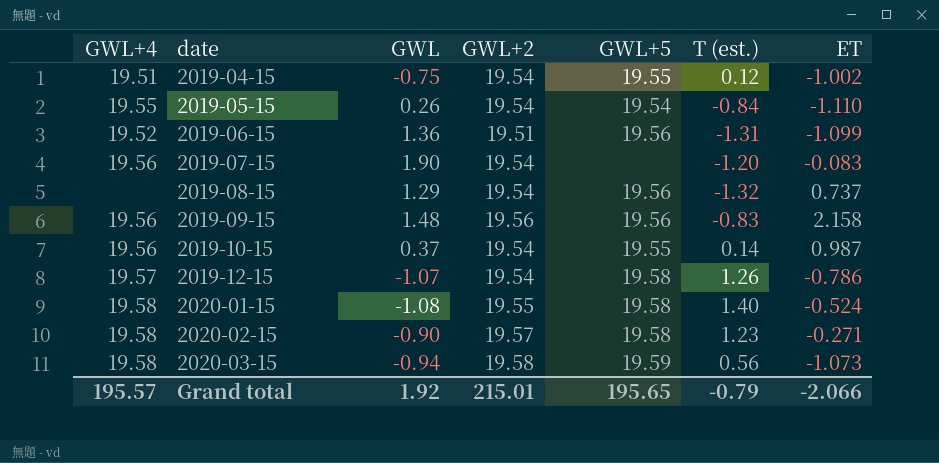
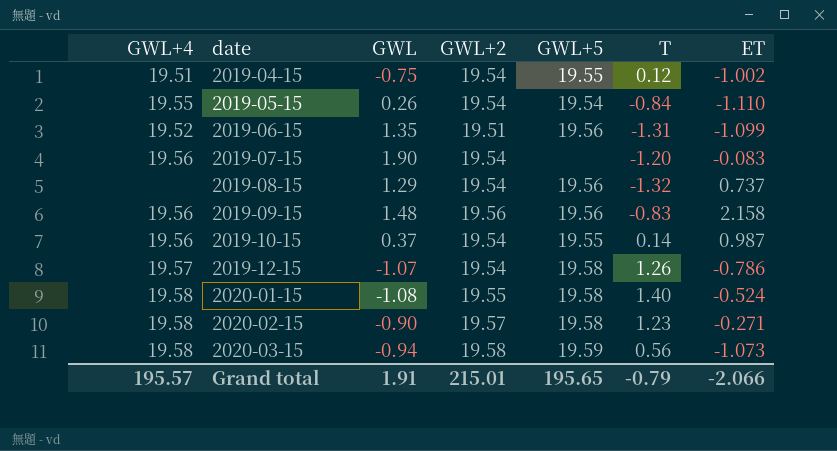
column name: T (est.) -> T
2019-06-15 | GWL: 1.36 -> 1.35
Grand total | GWL: 1.92 -> 1.91

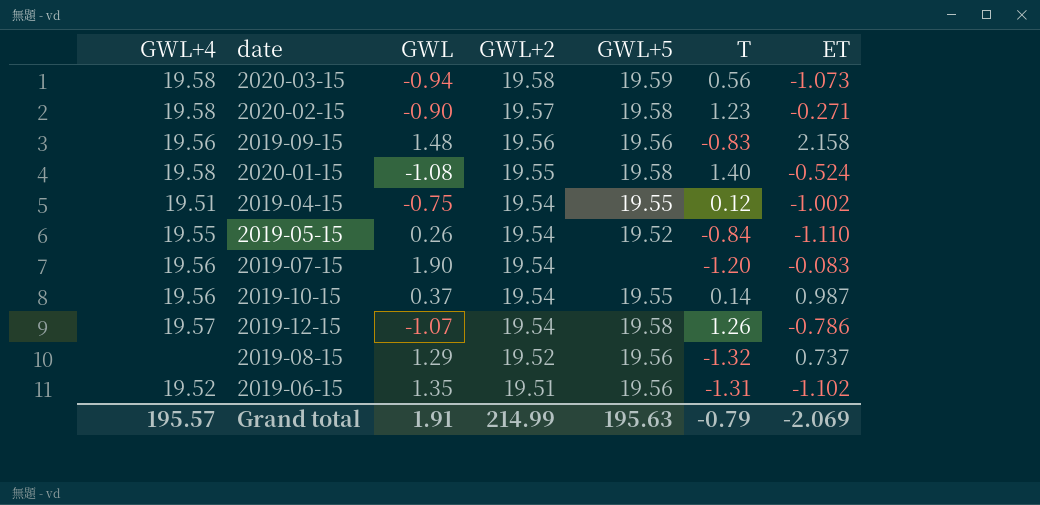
row order: date ascending -> GWL+2 descending
2019-05-15 | GWL+5: 19.54 -> 19.52
2019-08-15 | GWL+2: 19.54 -> 19.52
2019-06-15 | ET: -1.099 -> -1.102
Grand total | GWL+2: 215.01 -> 214.99
Grand total | GWL+5: 195.65 -> 195.63
Grand total | ET: -2.066 -> -2.069

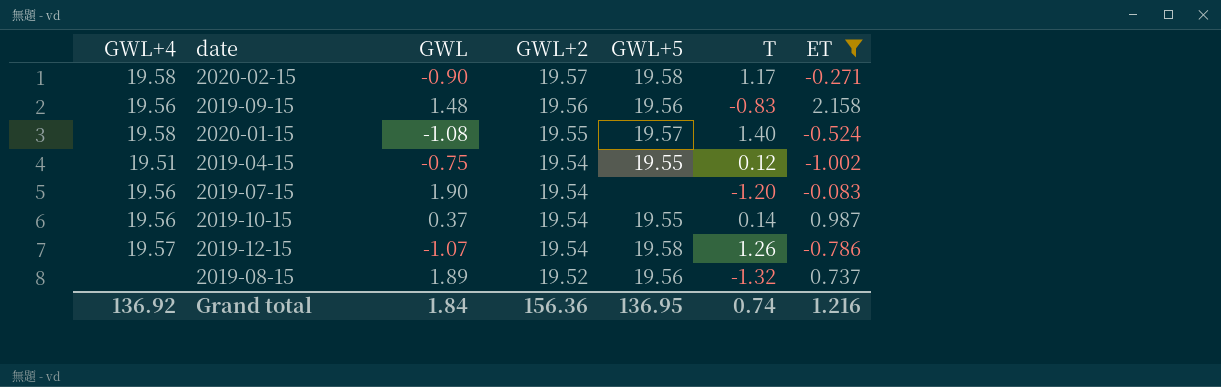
filter: none -> ET >= -1.002
2020-02-15 | T: 1.23 -> 1.17
2020-01-15 | GWL+5: 19.58 -> 19.57
2019-08-15 | GWL: 1.29 -> 1.89
Grand total | GWL+4: 195.57 -> 136.92
Grand total | GWL: 1.91 -> 1.84
Grand total | GWL+2: 214.99 -> 156.36
Grand total | GWL+5: 195.63 -> 136.95
Grand total | T: -0.79 -> 0.74
Grand total | ET: -2.069 -> 1.216

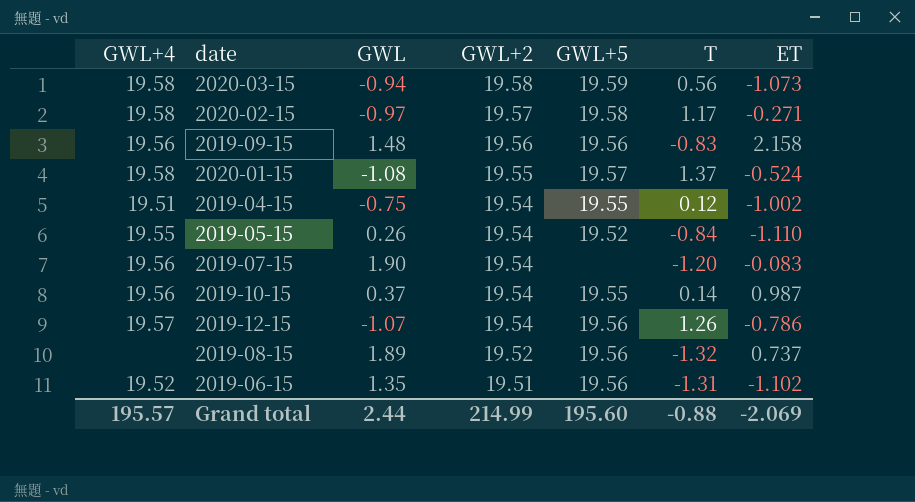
filter: ET >= -1.002 -> none
2020-02-15 | GWL: -0.90 -> -0.97
2020-01-15 | T: 1.40 -> 1.37
2019-12-15 | GWL+5: 19.58 -> 19.56
Grand total | GWL+4: 136.92 -> 195.57
Grand total | GWL: 1.84 -> 2.44
Grand total | GWL+2: 156.36 -> 214.99
Grand total | GWL+5: 136.95 -> 195.60
Grand total | T: 0.74 -> -0.88
Grand total | ET: 1.216 -> -2.069

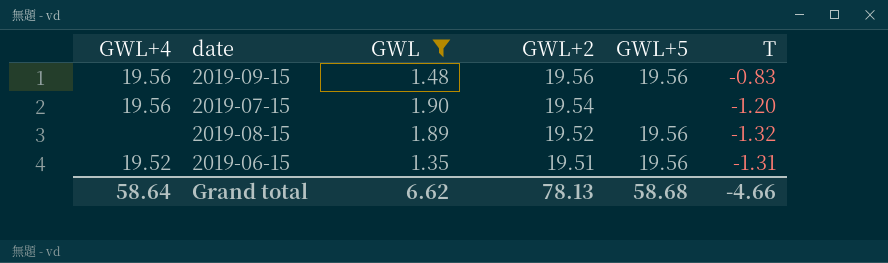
filter: none -> GWL >= 1.35
column ET | position: 7 -> none
Grand total | GWL+4: 195.57 -> 58.64
Grand total | GWL: 2.44 -> 6.62
Grand total | GWL+2: 214.99 -> 78.13
Grand total | GWL+5: 195.60 -> 58.68
Grand total | T: -0.88 -> -4.66

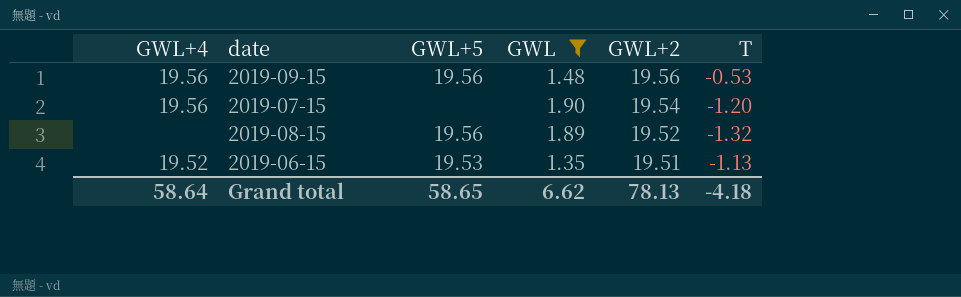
column GWL+5 | position: 5 -> 3
2019-09-15 | T: -0.83 -> -0.53
2019-06-15 | GWL+5: 19.56 -> 19.53
2019-06-15 | T: -1.31 -> -1.13
Grand total | GWL+5: 58.68 -> 58.65
Grand total | T: -4.66 -> -4.18

